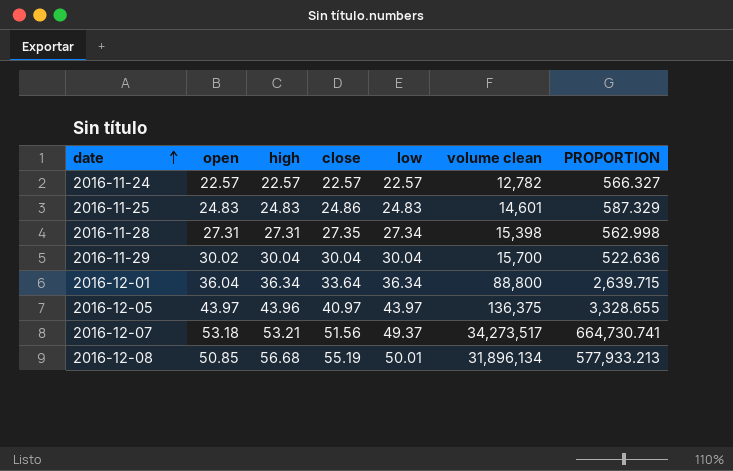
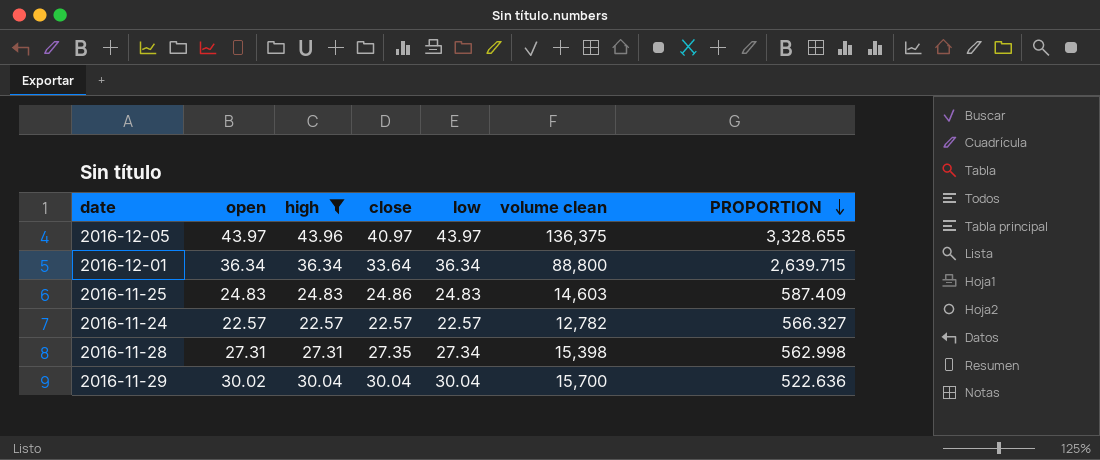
filter: none -> high <= 43.96
row order: date ascending -> PROPORTION descending
2016-12-01 | open: 36.04 -> 36.34
2016-11-25 | volume clean: 14,601 -> 14,603
2016-11-25 | PROPORTION: 587.329 -> 587.409

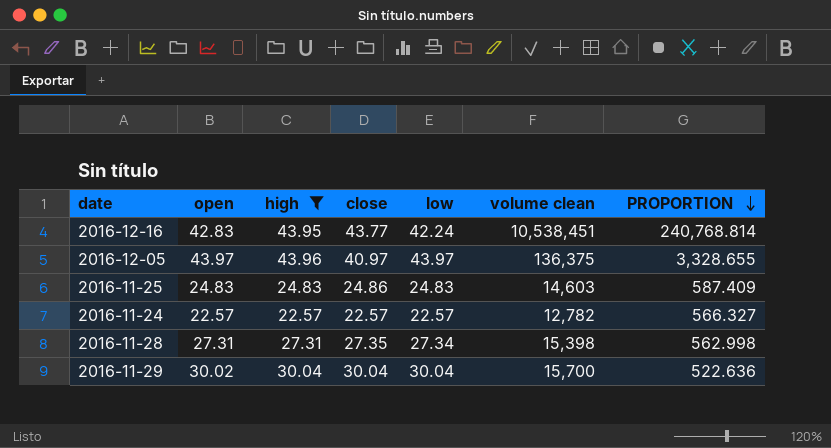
row 2016-12-01: 36.34 | 36.34 | 33.64 | 36.34 | 88,800 | 2,639.715 -> none
row 2016-12-16: none -> 42.83 | 43.95 | 43.77 | 42.24 | 10,538,451 | 240,768.814

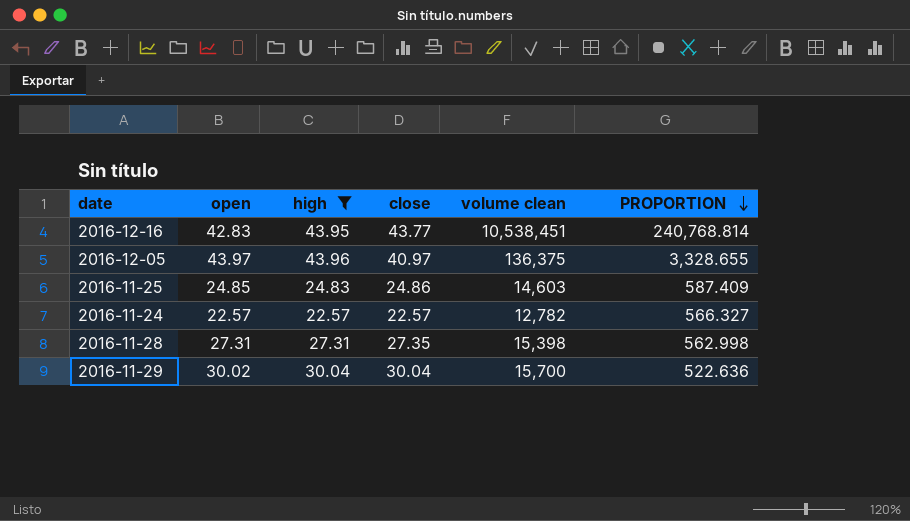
column low | position: 5 -> none
2016-11-25 | open: 24.83 -> 24.85

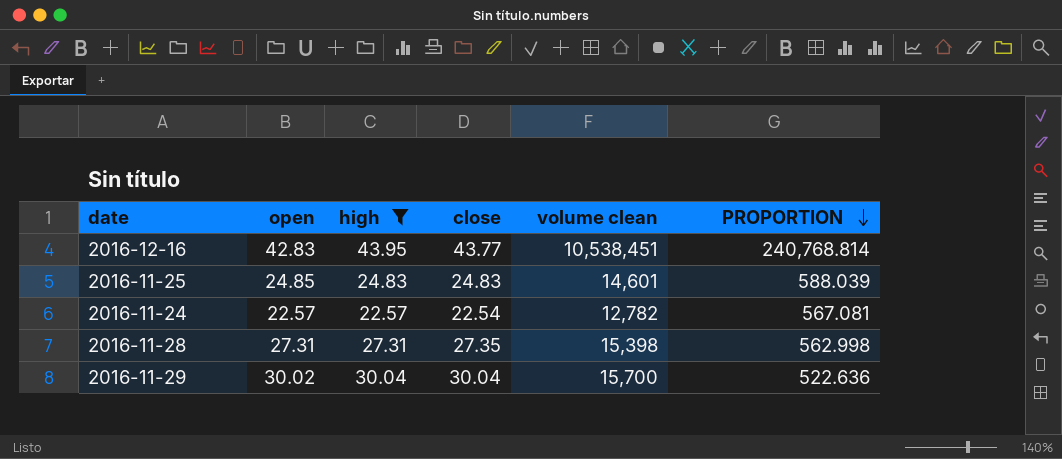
row 2016-12-05: 43.97 | 43.96 | 40.97 | 136,375 | 3,328.655 -> none
2016-11-25 | close: 24.86 -> 24.83
2016-11-25 | volume clean: 14,603 -> 14,601
2016-11-25 | PROPORTION: 587.409 -> 588.039
2016-11-24 | close: 22.57 -> 22.54
2016-11-24 | PROPORTION: 566.327 -> 567.081

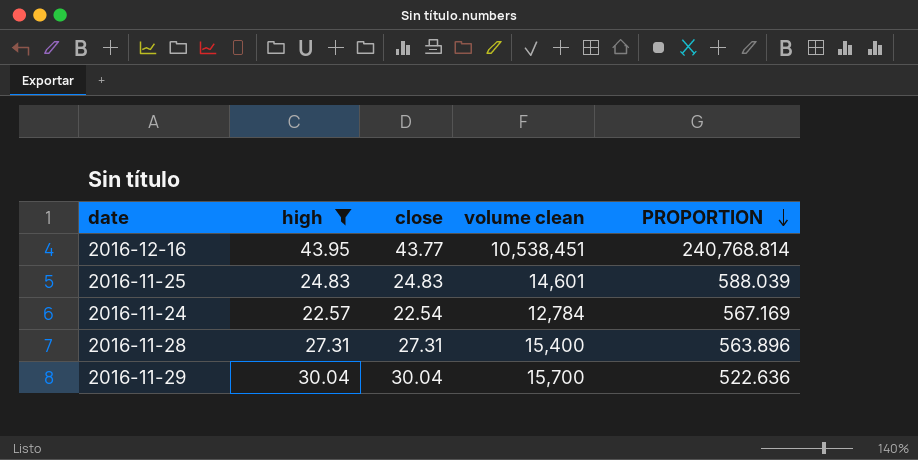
column open | position: 2 -> none
2016-11-24 | volume clean: 12,782 -> 12,784
2016-11-24 | PROPORTION: 567.081 -> 567.169
2016-11-28 | close: 27.35 -> 27.31
2016-11-28 | volume clean: 15,398 -> 15,400
2016-11-28 | PROPORTION: 562.998 -> 563.896

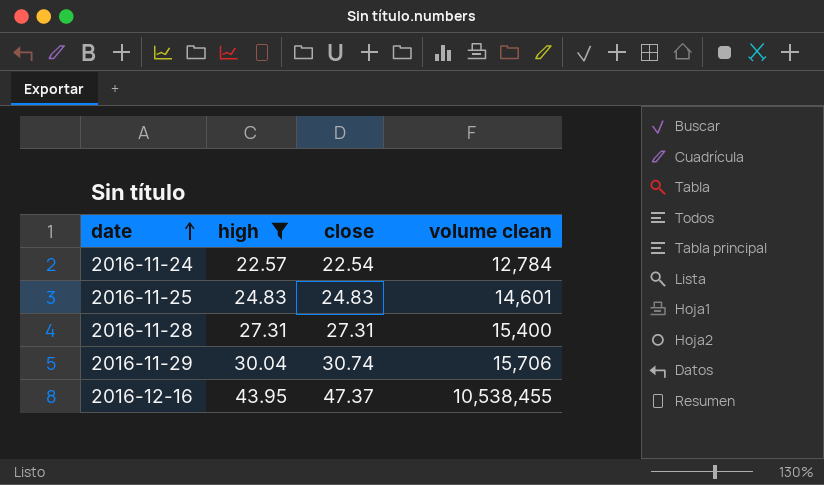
row order: PROPORTION descending -> date ascending
column PROPORTION | formula: [volume clean] / [close] -> none
2016-11-29 | close: 30.04 -> 30.74
2016-11-29 | volume clean: 15,700 -> 15,706
2016-12-16 | close: 43.77 -> 47.37
2016-12-16 | volume clean: 10,538,451 -> 10,538,455

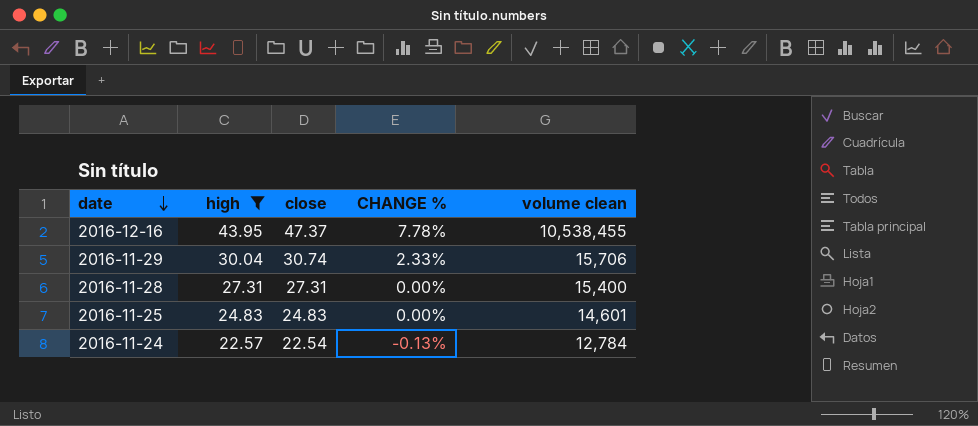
row order: date ascending -> date descending
column CHANGE % | formula: none -> ([close] - [high]) / [high]

